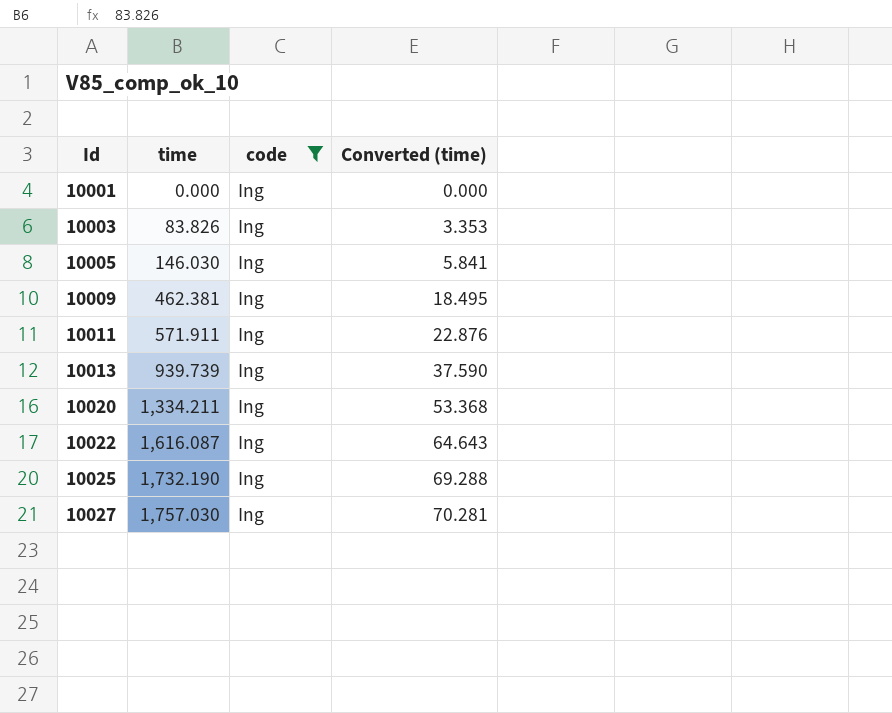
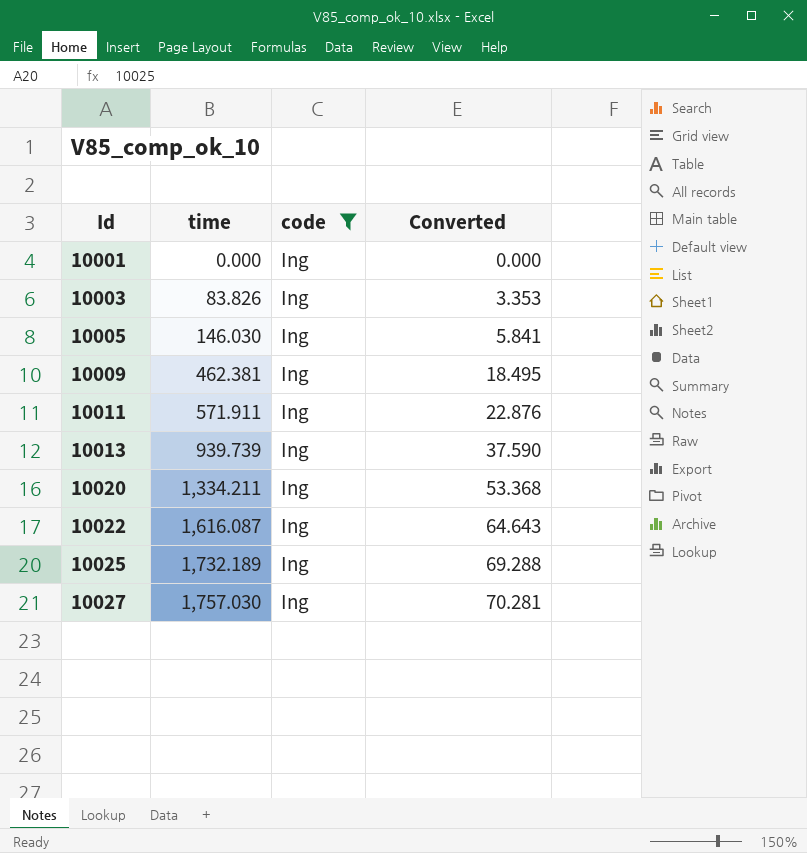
column name: Converted (time) -> Converted
10025 | time: 1,732.190 -> 1,732.189

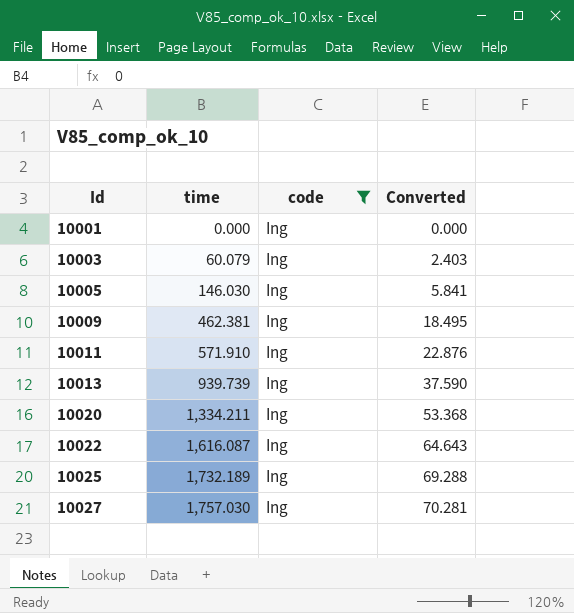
10003 | time: 83.826 -> 60.079
10003 | Converted: 3.353 -> 2.403
10011 | time: 571.911 -> 571.910

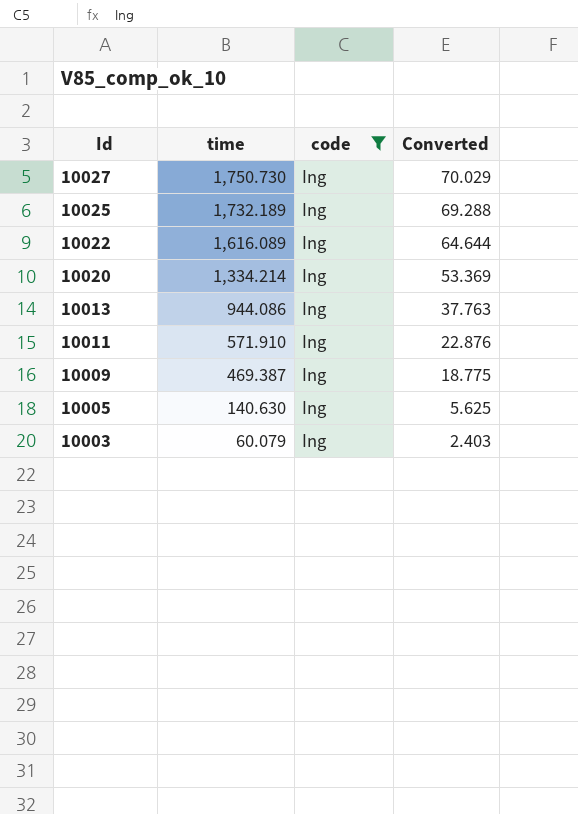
row order: Id ascending -> Id descending
row 10001: 0.000 | Ing | 0.000 -> none
10027 | time: 1,757.030 -> 1,750.730
10027 | Converted: 70.281 -> 70.029
10022 | time: 1,616.087 -> 1,616.089
10022 | Converted: 64.643 -> 64.644
10020 | time: 1,334.211 -> 1,334.214
10020 | Converted: 53.368 -> 53.369
10013 | time: 939.739 -> 944.086
10013 | Converted: 37.590 -> 37.763
10009 | time: 462.381 -> 469.387
10009 | Converted: 18.495 -> 18.775
10005 | time: 146.030 -> 140.630
10005 | Converted: 5.841 -> 5.625

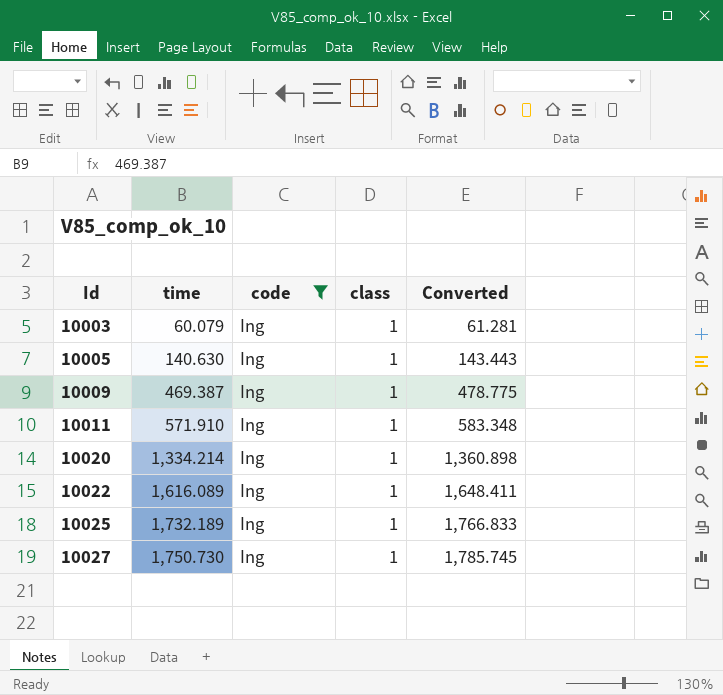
row order: Id descending -> Id ascending
column class | position: none -> 4
column Converted | formula: [time] * 0.04 -> [time] * 1.02
row 10013: 944.086 | Ing | 37.763 -> none

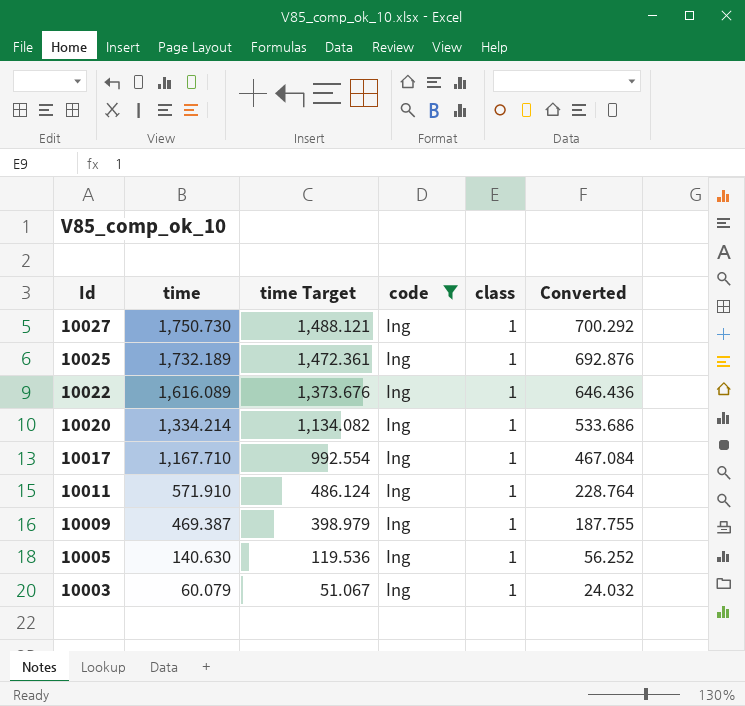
row order: Id ascending -> Id descending
column time Target | formula: none -> [time] * 0.85
column Converted | formula: [time] * 1.02 -> [time] * 0.4
row 10017: none -> 1,167.710 | 992.554 | Ing | 1 | 467.084

